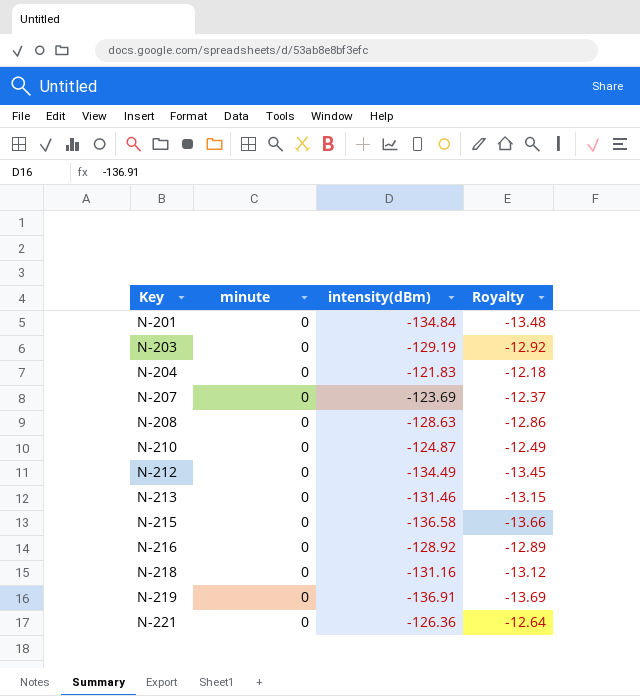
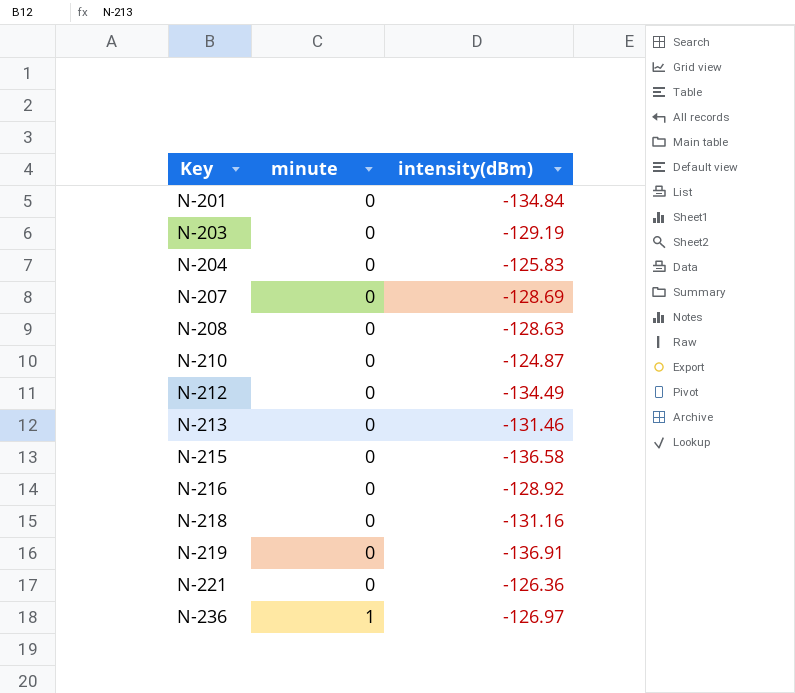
column Royalty | formula: [intensity(dBm)] * 0.1 -> none
N-204 | intensity(dBm): -121.83 -> -125.83
N-207 | intensity(dBm): -123.69 -> -128.69
row N-236: none -> 1 | -126.97

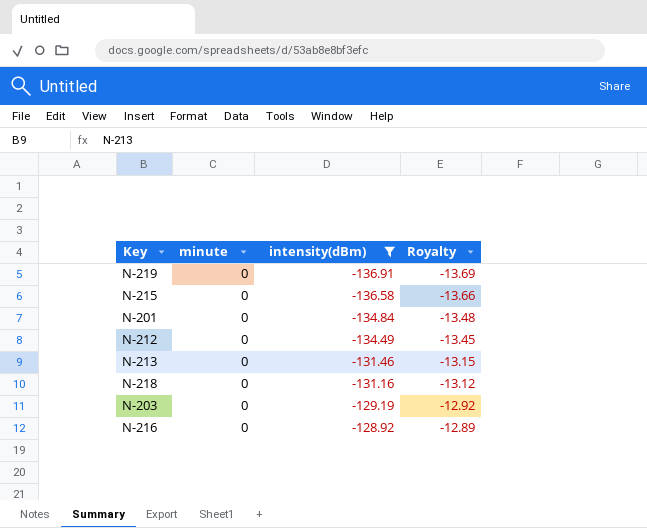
filter: none -> intensity(dBm) <= -128.92
row order: Key ascending -> intensity(dBm) ascending
column Royalty | formula: none -> [intensity(dBm)] * 0.1

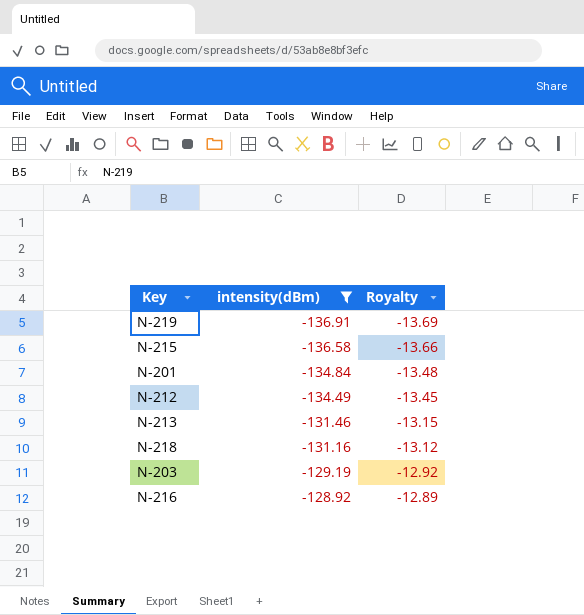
column minute | position: 2 -> none

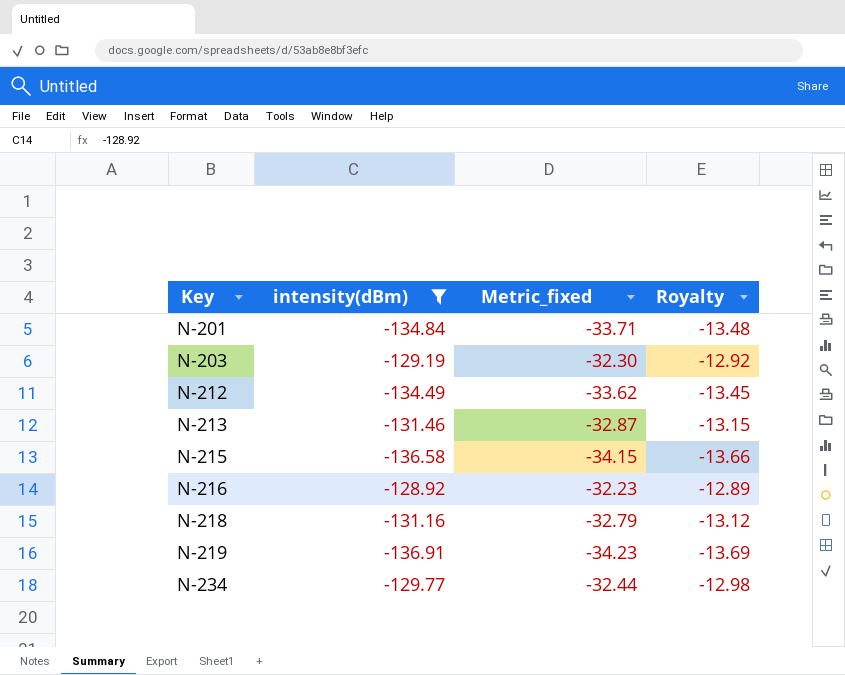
row order: intensity(dBm) ascending -> Key ascending
column Metric_fixed | formula: none -> [intensity(dBm)] * 0.25
row N-234: none -> -129.77 | -32.44 | -12.98

